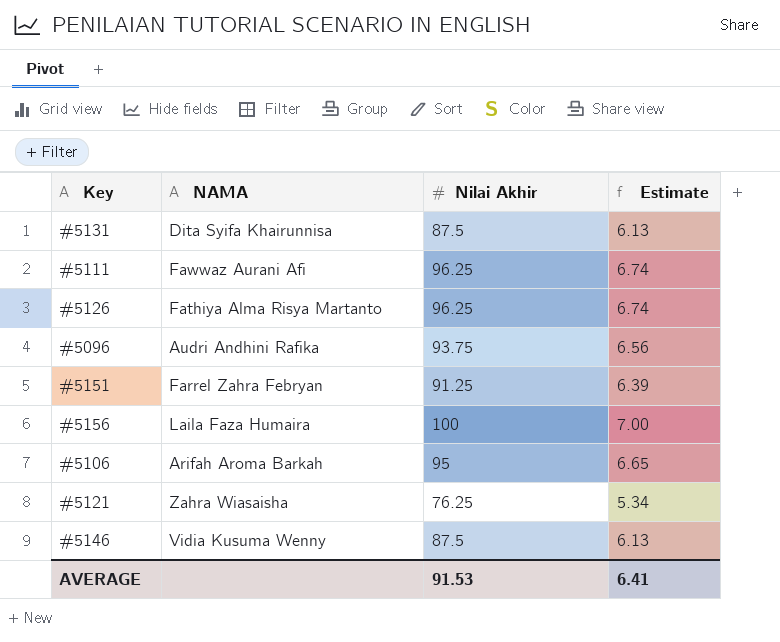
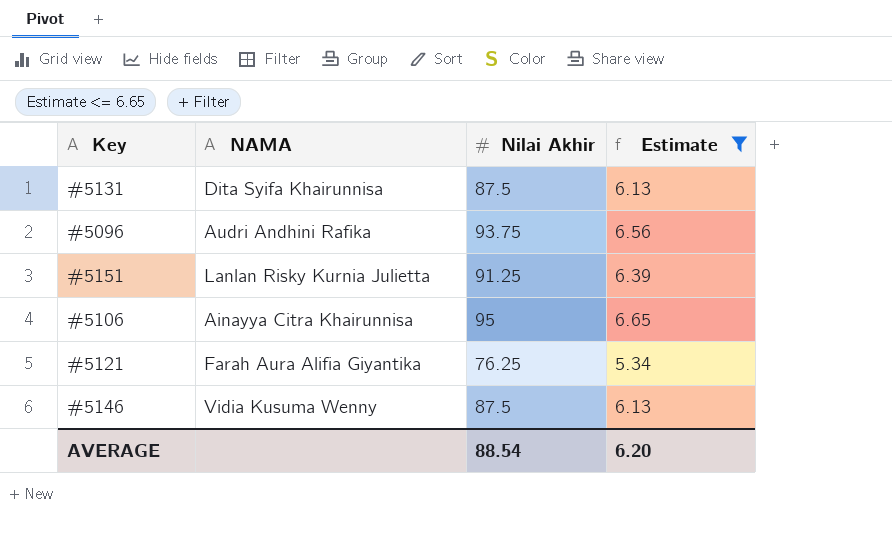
filter: none -> Estimate <= 6.65
#5151 | NAMA: Farrel Zahra Febryan -> Lanlan Risky Kurnia Julietta
#5106 | NAMA: Arifah Aroma Barkah -> Ainayya Citra Khairunnisa
#5121 | NAMA: Zahra Wiasaisha -> Farah Aura Alifia Giyantika
AVERAGE | Nilai Akhir: 91.53 -> 88.54
AVERAGE | Estimate: 6.41 -> 6.20

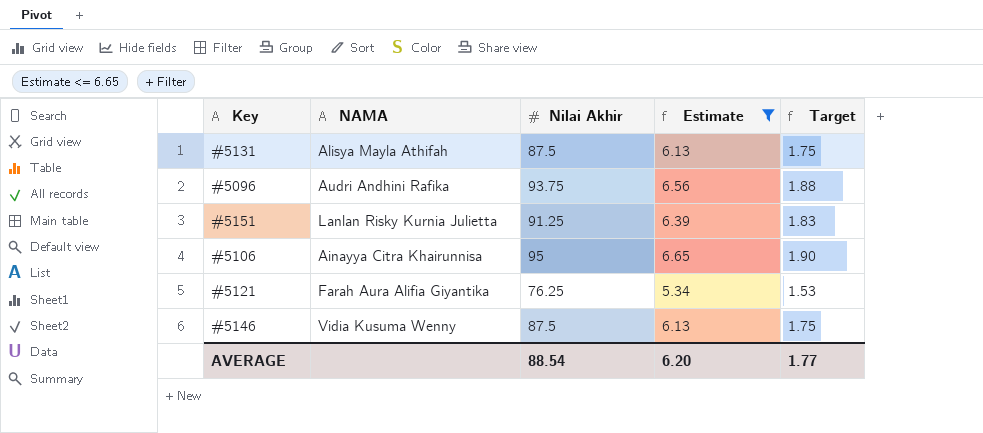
column Target | formula: none -> [Nilai Akhir] * 0.02
#5131 | NAMA: Dita Syifa Khairunnisa -> Alisya Mayla Athifah

